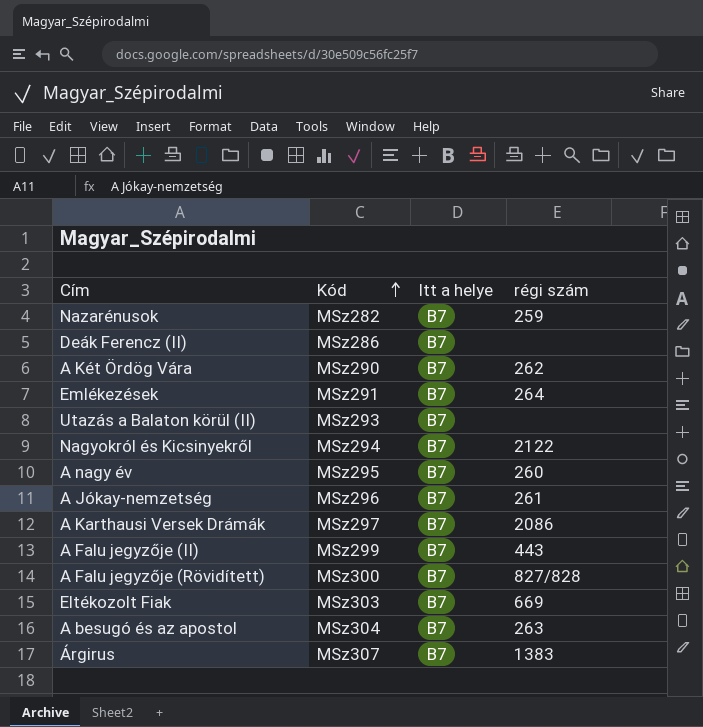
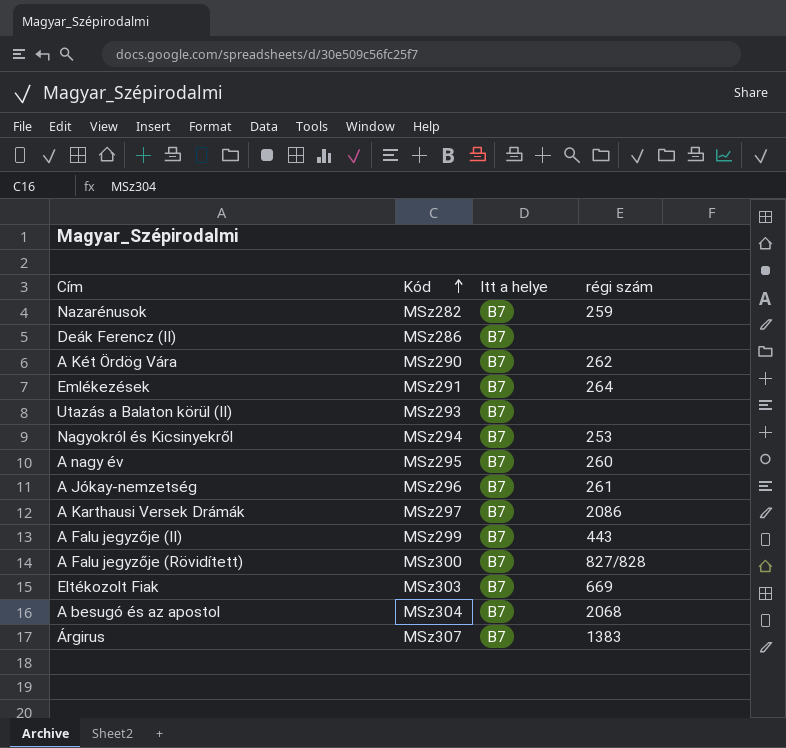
Nagyokról és Kicsinyekről | régi szám: 2122 -> 253
A besugó és az apostol | régi szám: 263 -> 2068

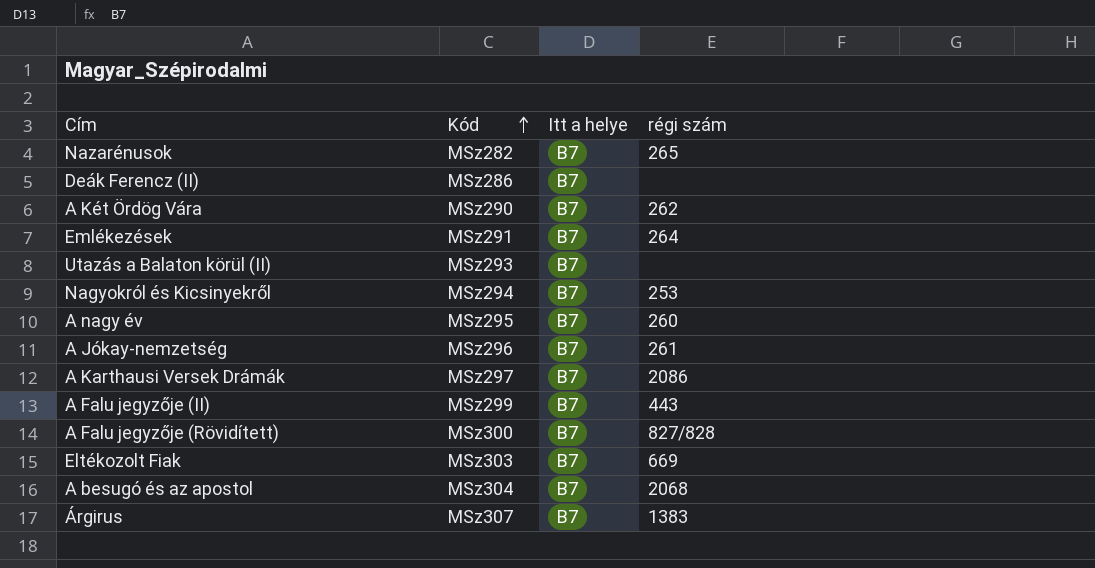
Nazarénusok | régi szám: 259 -> 265

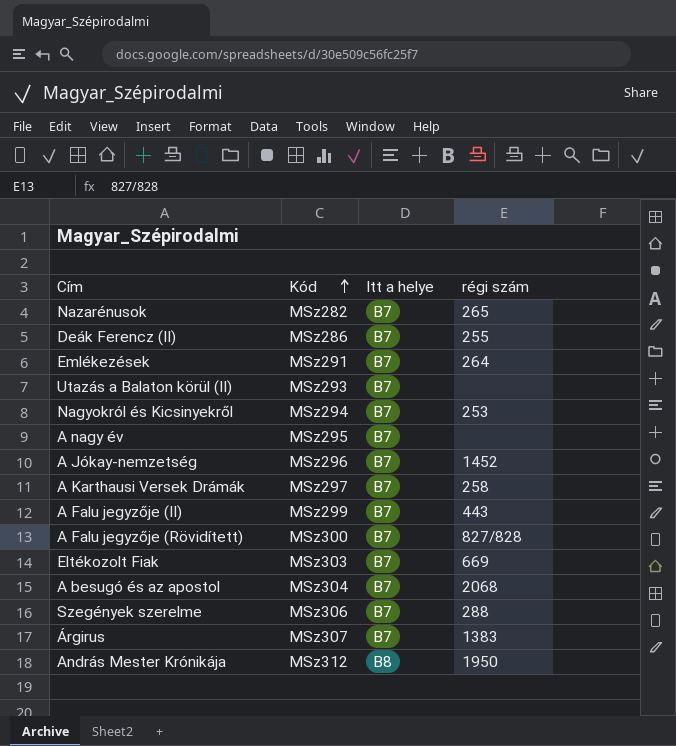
row A Két Ördög Vára: MSz290 | B7 | 262 -> none
Deák Ferencz (II) | régi szám: none -> 255
A nagy év | régi szám: 260 -> none
A Jókay-nemzetség | régi szám: 261 -> 1452
A Karthausi Versek Drámák | régi szám: 2086 -> 258
row Szegények szerelme: none -> MSz306 | B7 | 288
row András Mester Krónikája: none -> MSz312 | B8 | 1950

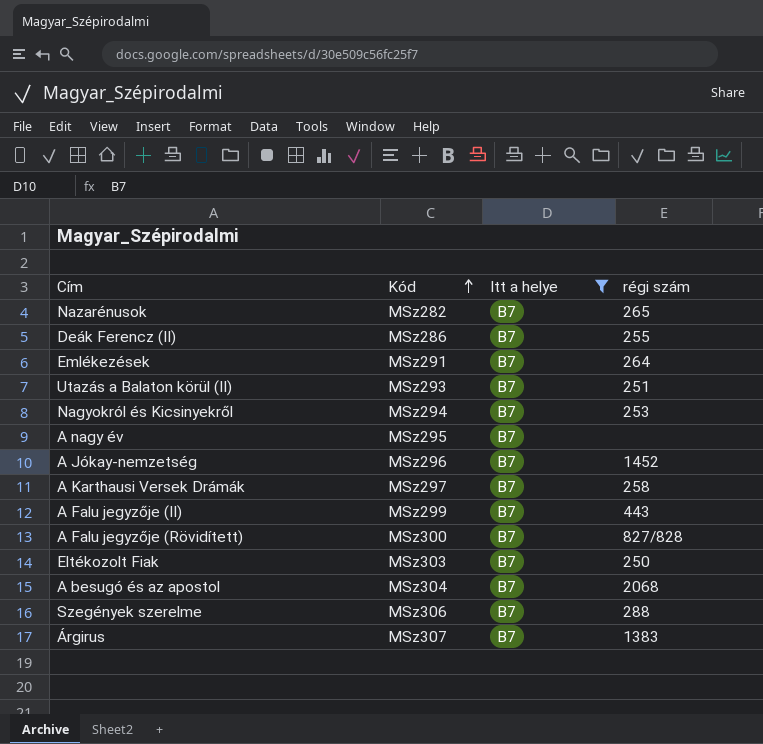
filter: none -> Itt a helye = B7
Utazás a Balaton körül (II) | régi szám: none -> 251
Eltékozolt Fiak | régi szám: 669 -> 250

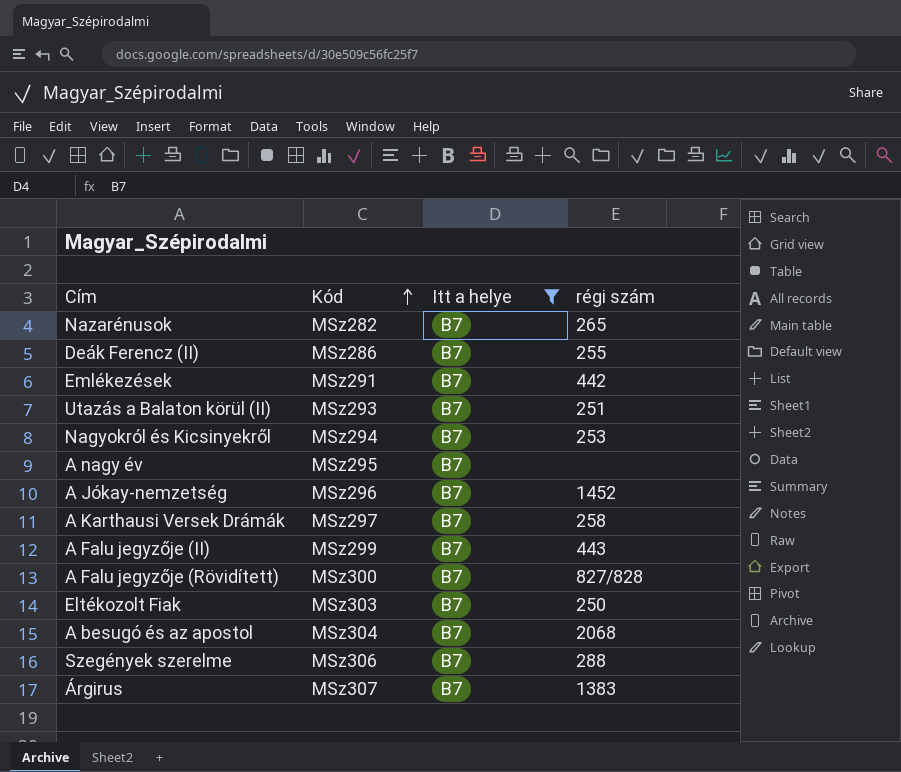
Emlékezések | régi szám: 264 -> 442

